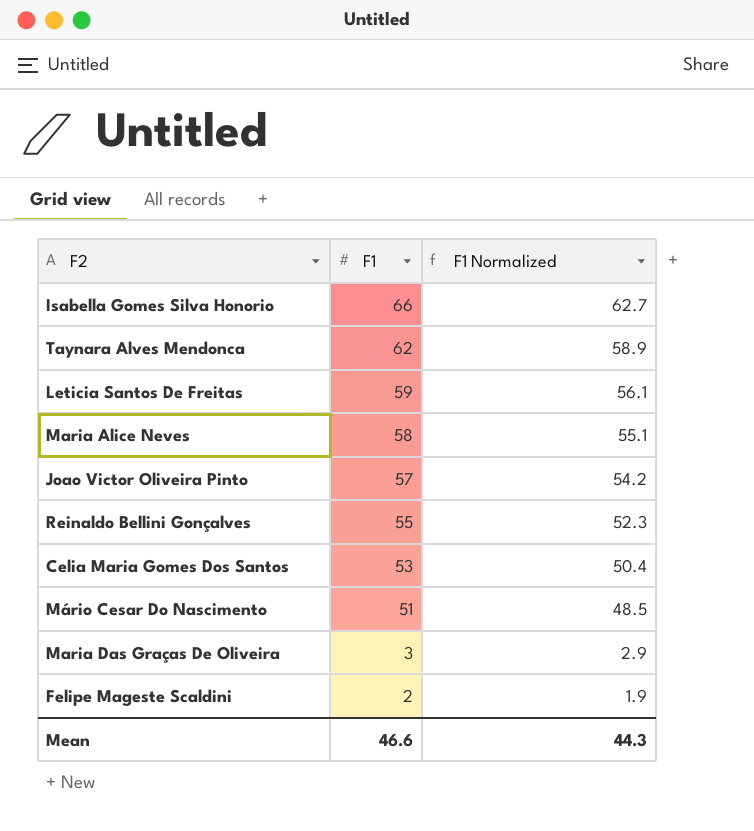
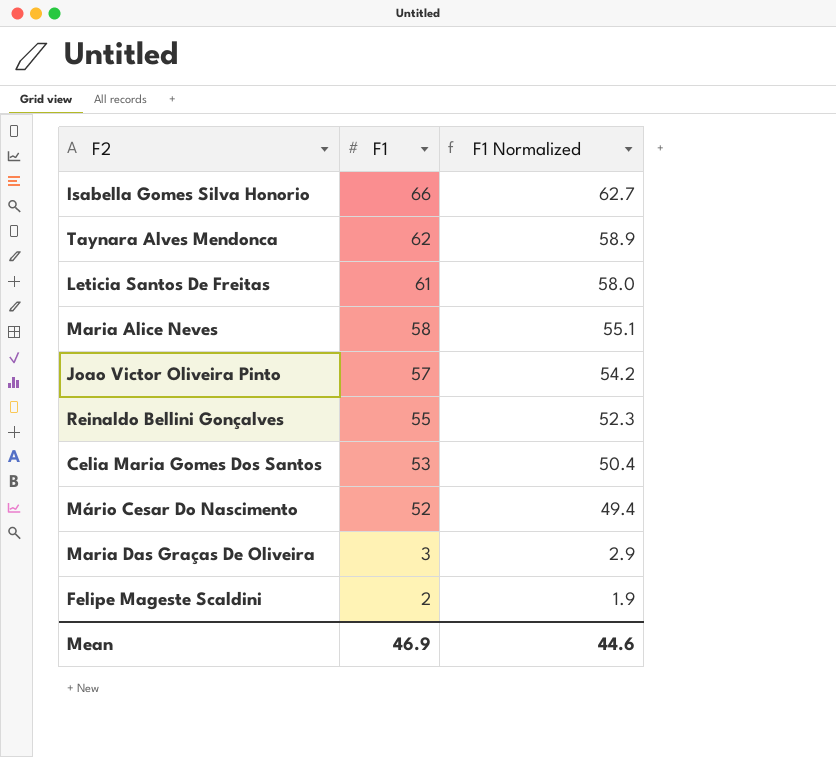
Leticia Santos De Freitas | F1: 59 -> 61
Leticia Santos De Freitas | F1 Normalized: 56.1 -> 58.0
Mário Cesar Do Nascimento | F1: 51 -> 52
Mário Cesar Do Nascimento | F1 Normalized: 48.5 -> 49.4
Mean | F1: 46.6 -> 46.9
Mean | F1 Normalized: 44.3 -> 44.6

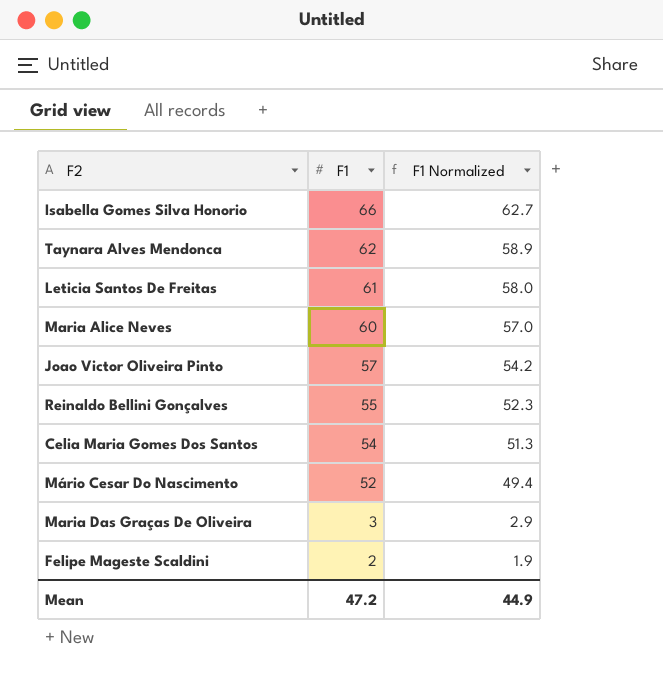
Maria Alice Neves | F1: 58 -> 60
Maria Alice Neves | F1 Normalized: 55.1 -> 57.0
Celia Maria Gomes Dos Santos | F1: 53 -> 54
Celia Maria Gomes Dos Santos | F1 Normalized: 50.4 -> 51.3
Mean | F1: 46.9 -> 47.2
Mean | F1 Normalized: 44.6 -> 44.9

